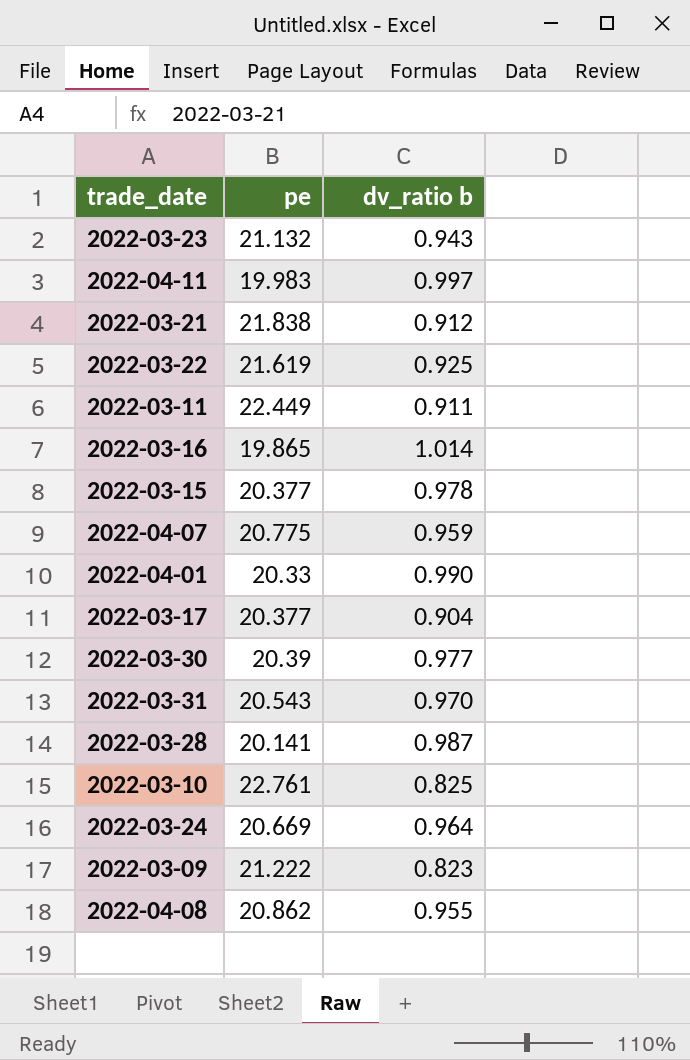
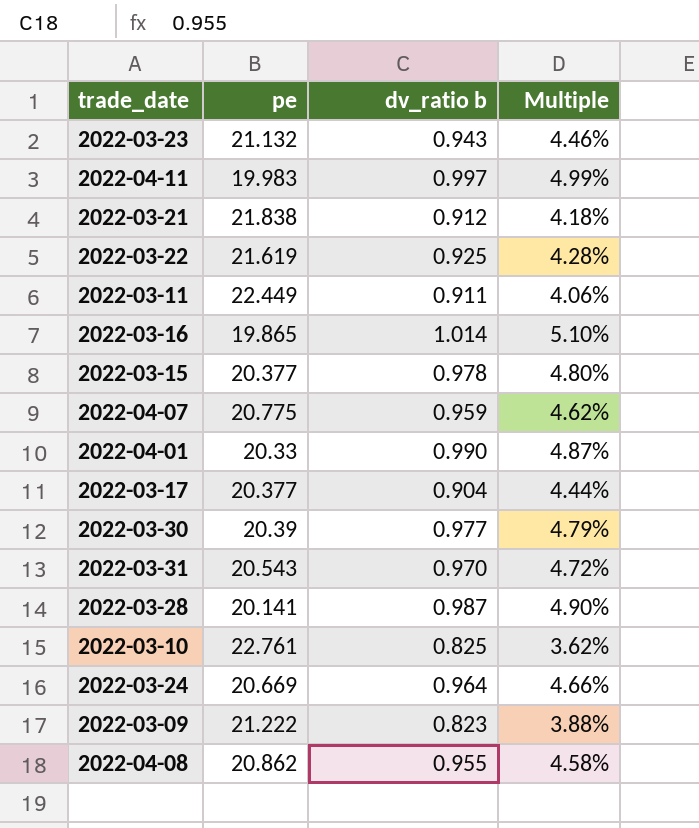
column Multiple | formula: none -> [dv_ratio b] / [pe]

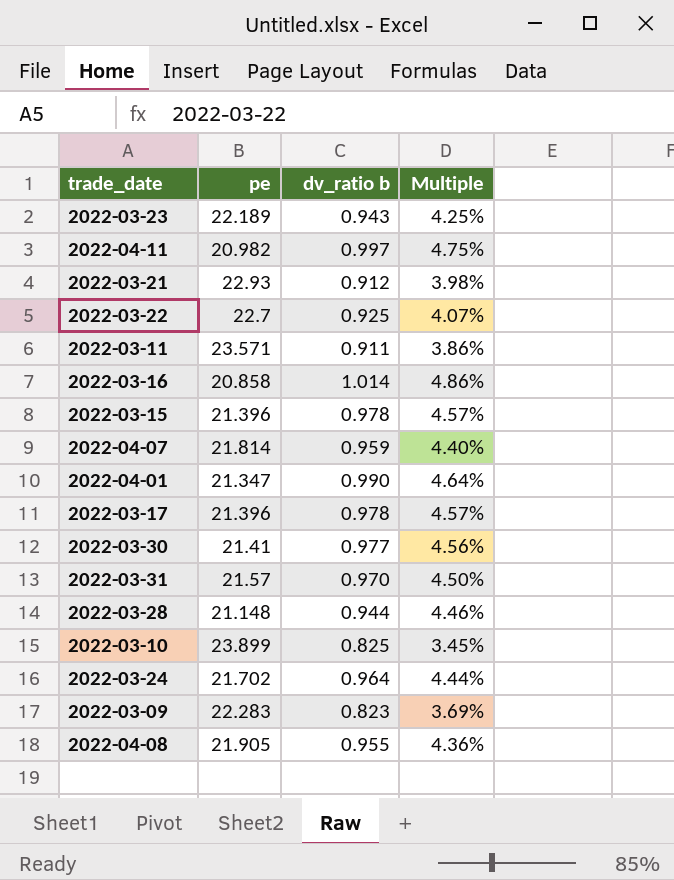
2022-03-23 | pe: 21.132 -> 22.189
2022-03-23 | Multiple: 4.46% -> 4.25%
2022-04-11 | pe: 19.983 -> 20.982
2022-04-11 | Multiple: 4.99% -> 4.75%
2022-03-21 | pe: 21.838 -> 22.93
2022-03-21 | Multiple: 4.18% -> 3.98%
2022-03-22 | pe: 21.619 -> 22.7
2022-03-22 | Multiple: 4.28% -> 4.07%
2022-03-11 | pe: 22.449 -> 23.571
2022-03-11 | Multiple: 4.06% -> 3.86%
2022-03-16 | pe: 19.865 -> 20.858
2022-03-16 | Multiple: 5.10% -> 4.86%
2022-03-15 | pe: 20.377 -> 21.396
2022-03-15 | Multiple: 4.80% -> 4.57%
2022-04-07 | pe: 20.775 -> 21.814
2022-04-07 | Multiple: 4.62% -> 4.40%
2022-04-01 | pe: 20.33 -> 21.347
2022-04-01 | Multiple: 4.87% -> 4.64%
2022-03-17 | pe: 20.377 -> 21.396
2022-03-17 | dv_ratio b: 0.904 -> 0.978
2022-03-17 | Multiple: 4.44% -> 4.57%
2022-03-30 | pe: 20.39 -> 21.41
2022-03-30 | Multiple: 4.79% -> 4.56%
2022-03-31 | pe: 20.543 -> 21.57
2022-03-31 | Multiple: 4.72% -> 4.50%
2022-03-28 | pe: 20.141 -> 21.148
2022-03-28 | dv_ratio b: 0.987 -> 0.944
2022-03-28 | Multiple: 4.90% -> 4.46%
2022-03-10 | pe: 22.761 -> 23.899
2022-03-10 | Multiple: 3.62% -> 3.45%
2022-03-24 | pe: 20.669 -> 21.702
2022-03-24 | Multiple: 4.66% -> 4.44%
2022-03-09 | pe: 21.222 -> 22.283
2022-03-09 | Multiple: 3.88% -> 3.69%
2022-04-08 | pe: 20.862 -> 21.905
2022-04-08 | Multiple: 4.58% -> 4.36%

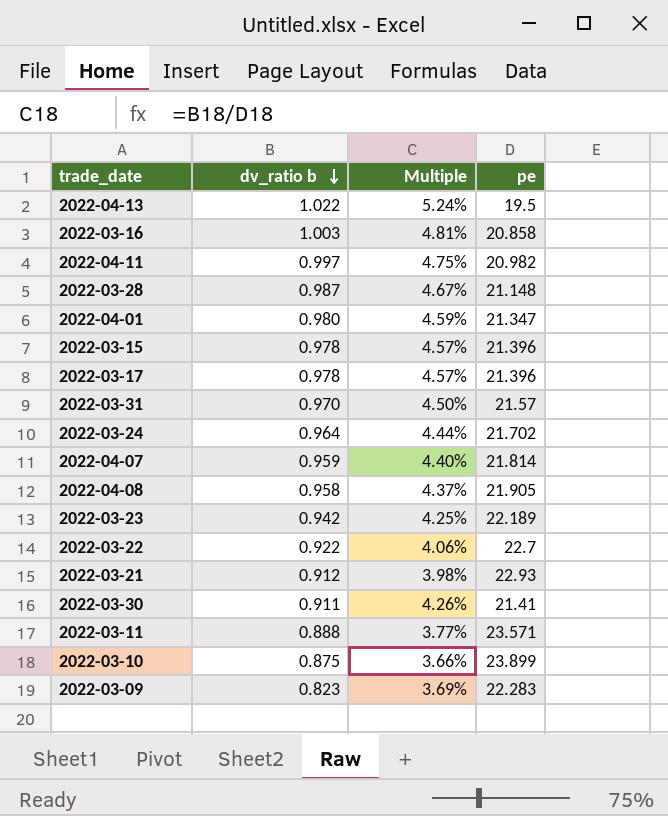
row order: none -> dv_ratio b descending
column pe | position: 2 -> 4
row 2022-04-13: none -> 1.022 | 5.24% | 19.5
2022-03-16 | dv_ratio b: 1.014 -> 1.003
2022-03-16 | Multiple: 4.86% -> 4.81%
2022-03-28 | dv_ratio b: 0.944 -> 0.987
2022-03-28 | Multiple: 4.46% -> 4.67%
2022-04-01 | dv_ratio b: 0.990 -> 0.980
2022-04-01 | Multiple: 4.64% -> 4.59%
2022-04-08 | dv_ratio b: 0.955 -> 0.958
2022-04-08 | Multiple: 4.36% -> 4.37%
2022-03-23 | dv_ratio b: 0.943 -> 0.942
2022-03-22 | dv_ratio b: 0.925 -> 0.922
2022-03-22 | Multiple: 4.07% -> 4.06%
2022-03-30 | dv_ratio b: 0.977 -> 0.911
2022-03-30 | Multiple: 4.56% -> 4.26%
2022-03-11 | dv_ratio b: 0.911 -> 0.888
2022-03-11 | Multiple: 3.86% -> 3.77%
2022-03-10 | dv_ratio b: 0.825 -> 0.875
2022-03-10 | Multiple: 3.45% -> 3.66%

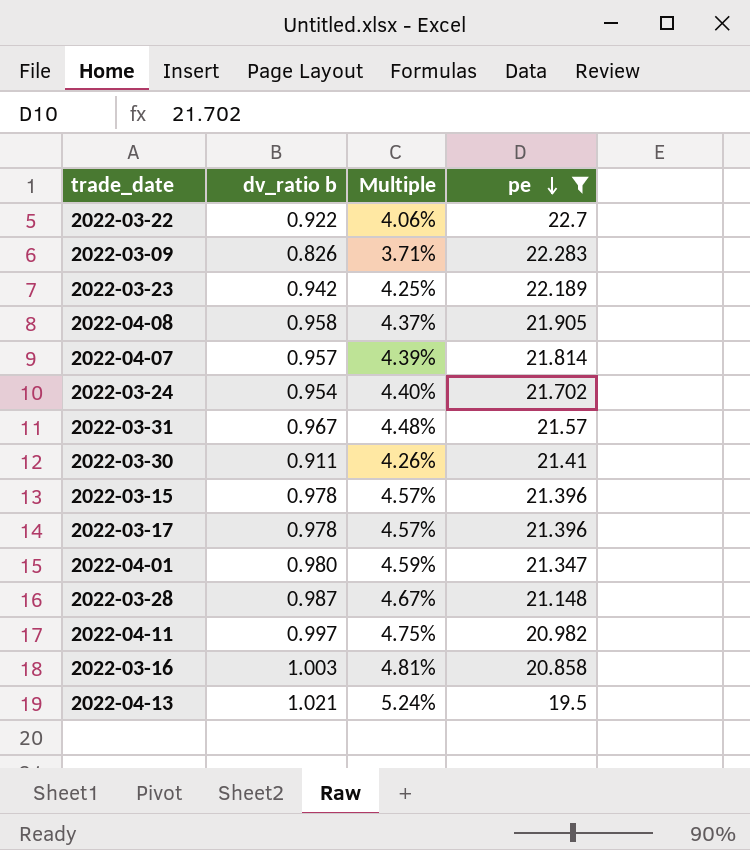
filter: none -> pe <= 22.7
row order: dv_ratio b descending -> pe descending
2022-03-09 | dv_ratio b: 0.823 -> 0.826
2022-03-09 | Multiple: 3.69% -> 3.71%
2022-04-07 | dv_ratio b: 0.959 -> 0.957
2022-04-07 | Multiple: 4.40% -> 4.39%
2022-03-24 | dv_ratio b: 0.964 -> 0.954
2022-03-24 | Multiple: 4.44% -> 4.40%
2022-03-31 | dv_ratio b: 0.970 -> 0.967
2022-03-31 | Multiple: 4.50% -> 4.48%
2022-04-13 | dv_ratio b: 1.022 -> 1.021

